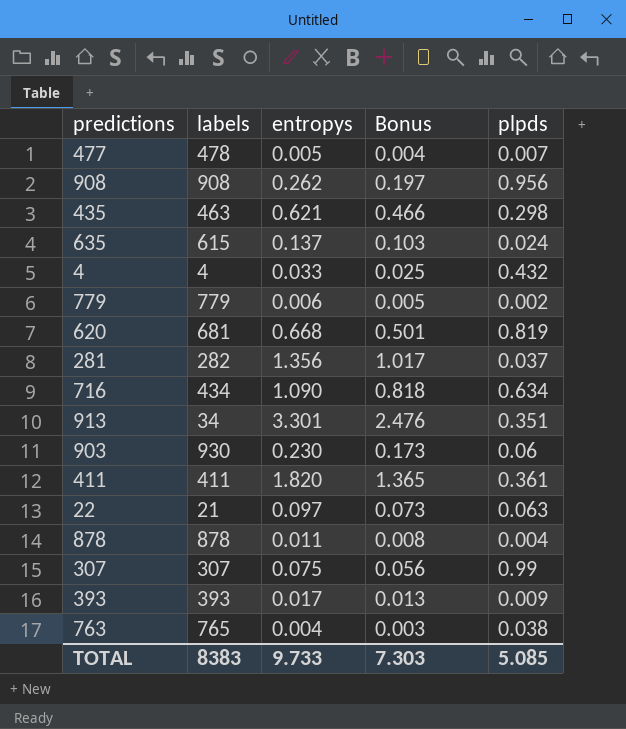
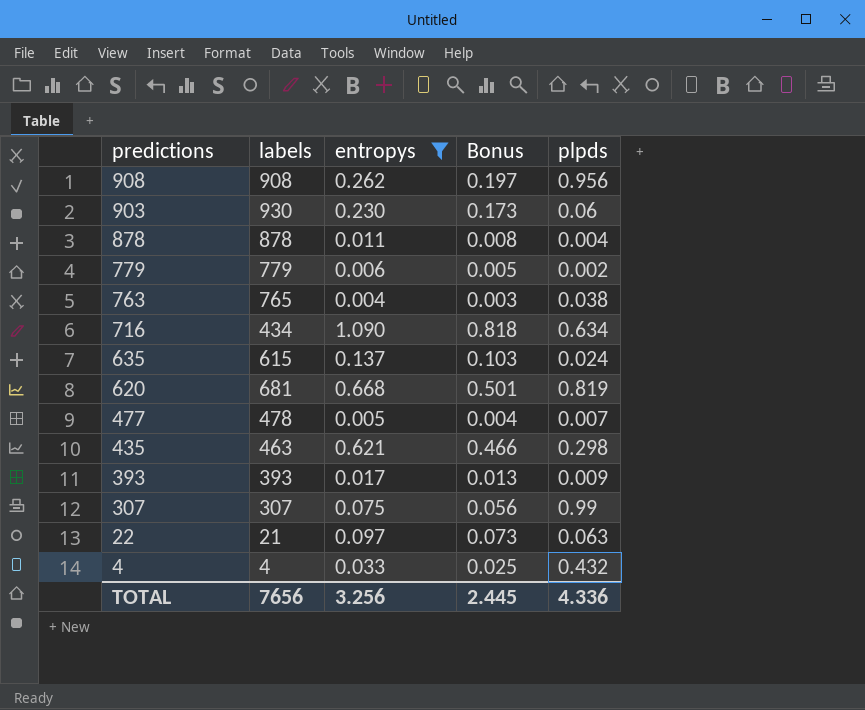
filter: none -> entropys <= 1.090
row order: none -> predictions descending
TOTAL | labels: 8383 -> 7656
TOTAL | entropys: 9.733 -> 3.256
TOTAL | Bonus: 7.303 -> 2.445
TOTAL | plpds: 5.085 -> 4.336

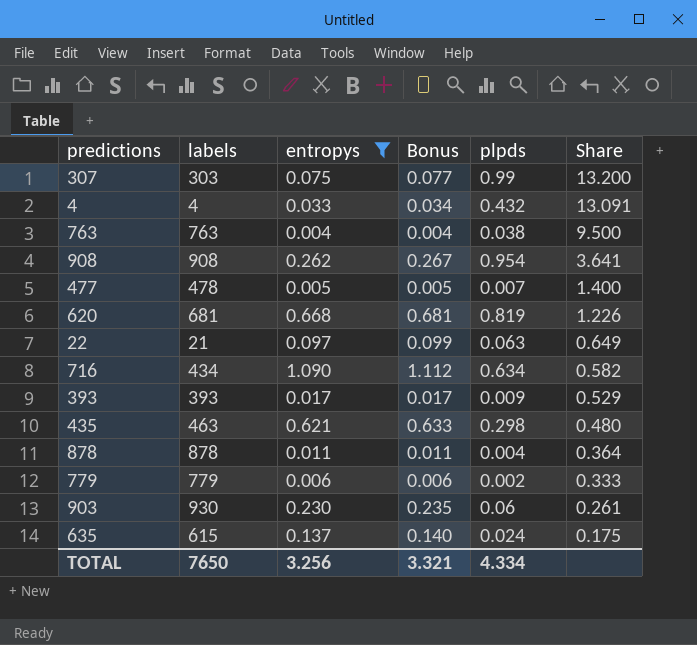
row order: predictions descending -> Share descending
column Bonus | formula: [entropys] * 0.75 -> [entropys] * 1.02
column Share | formula: none -> [plpds] / [entropys]
307 | labels: 307 -> 303
763 | labels: 765 -> 763
908 | plpds: 0.956 -> 0.954
TOTAL | labels: 7656 -> 7650
TOTAL | Bonus: 2.445 -> 3.321
TOTAL | plpds: 4.336 -> 4.334

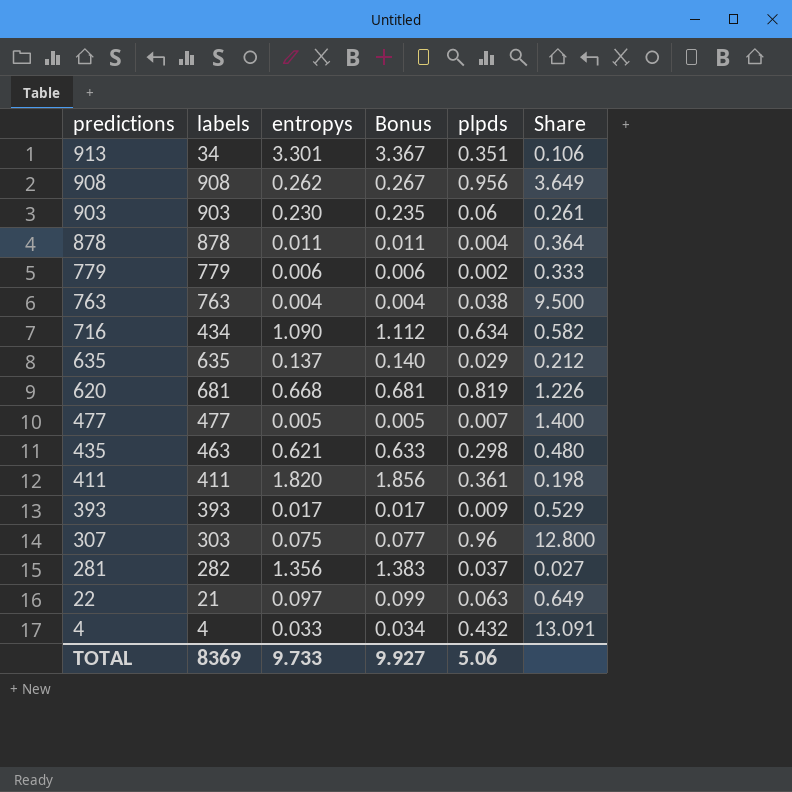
filter: entropys <= 1.090 -> none
row order: Share descending -> predictions descending
908 | plpds: 0.954 -> 0.956
908 | Share: 3.641 -> 3.649
903 | labels: 930 -> 903
635 | labels: 615 -> 635
635 | plpds: 0.024 -> 0.029
635 | Share: 0.175 -> 0.212
477 | labels: 478 -> 477
307 | plpds: 0.99 -> 0.96
307 | Share: 13.200 -> 12.800
TOTAL | labels: 7650 -> 8369
TOTAL | entropys: 3.256 -> 9.733
TOTAL | Bonus: 3.321 -> 9.927
TOTAL | plpds: 4.334 -> 5.06

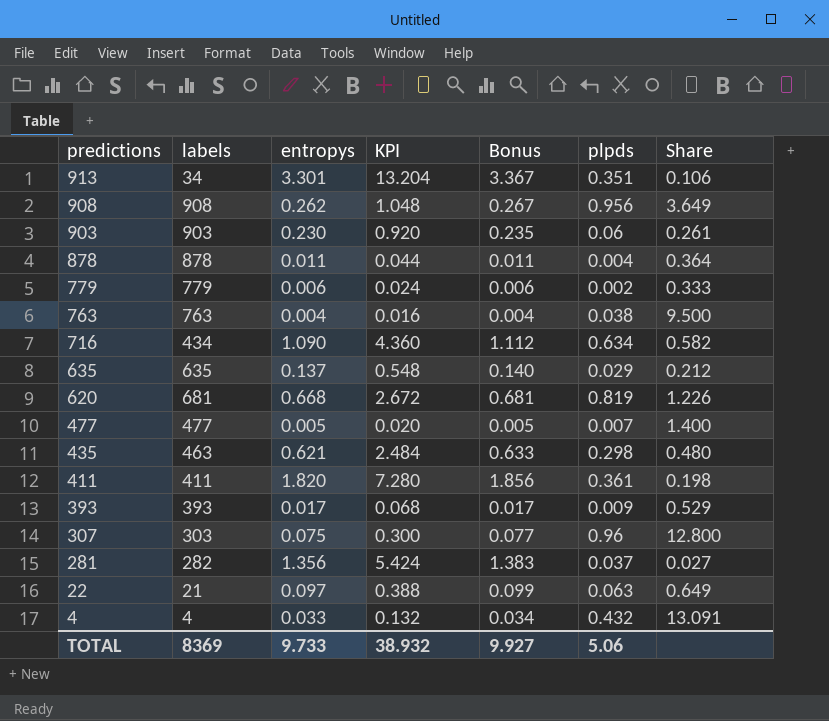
column KPI | formula: none -> [entropys] * 4

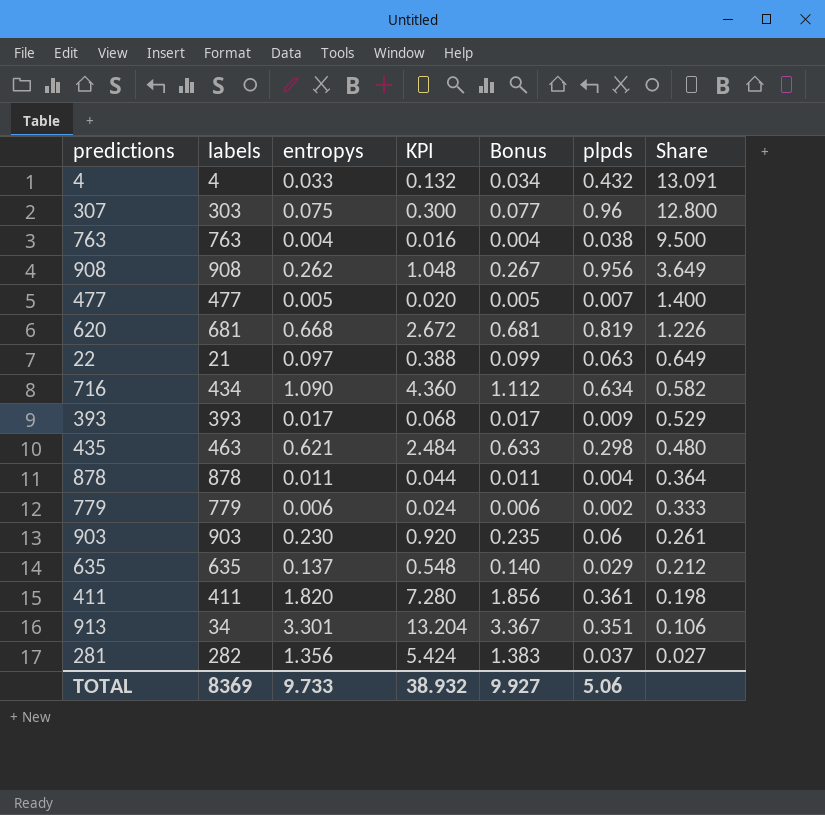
row order: predictions descending -> Share descending

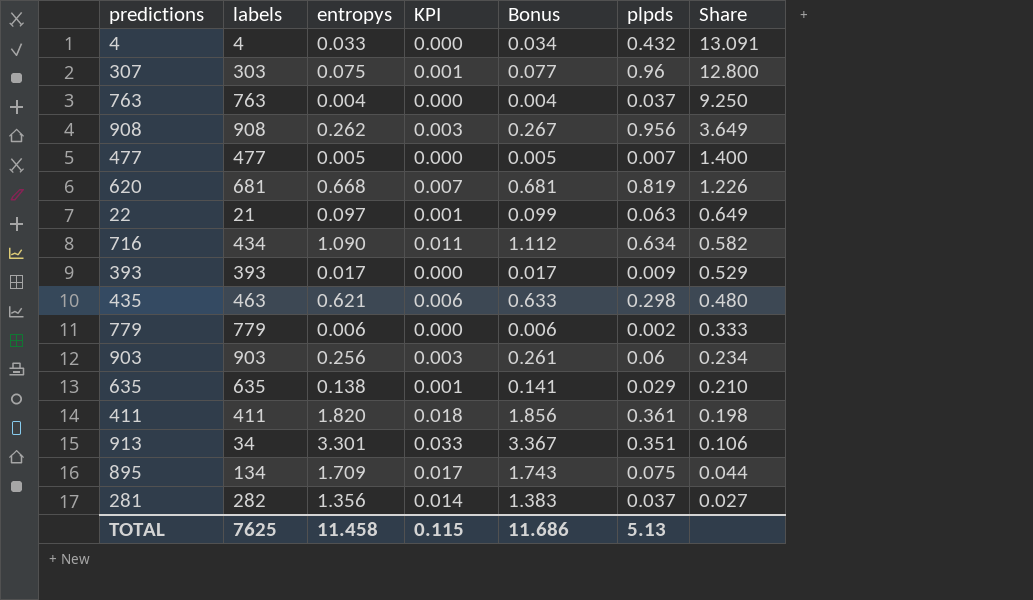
column KPI | formula: [entropys] * 4 -> [entropys] * 0.01
row 878: 878 | 0.011 | 0.044 | 0.011 | 0.004 | 0.364 -> none
763 | plpds: 0.038 -> 0.037
763 | Share: 9.500 -> 9.250
903 | entropys: 0.230 -> 0.256
903 | Bonus: 0.235 -> 0.261
903 | Share: 0.261 -> 0.234
635 | entropys: 0.137 -> 0.138
635 | Bonus: 0.140 -> 0.141
635 | Share: 0.212 -> 0.210
row 895: none -> 134 | 1.709 | 0.017 | 1.743 | 0.075 | 0.044
TOTAL | labels: 8369 -> 7625
TOTAL | entropys: 9.733 -> 11.458
TOTAL | KPI: 38.932 -> 0.115
TOTAL | Bonus: 9.927 -> 11.686
TOTAL | plpds: 5.06 -> 5.13

